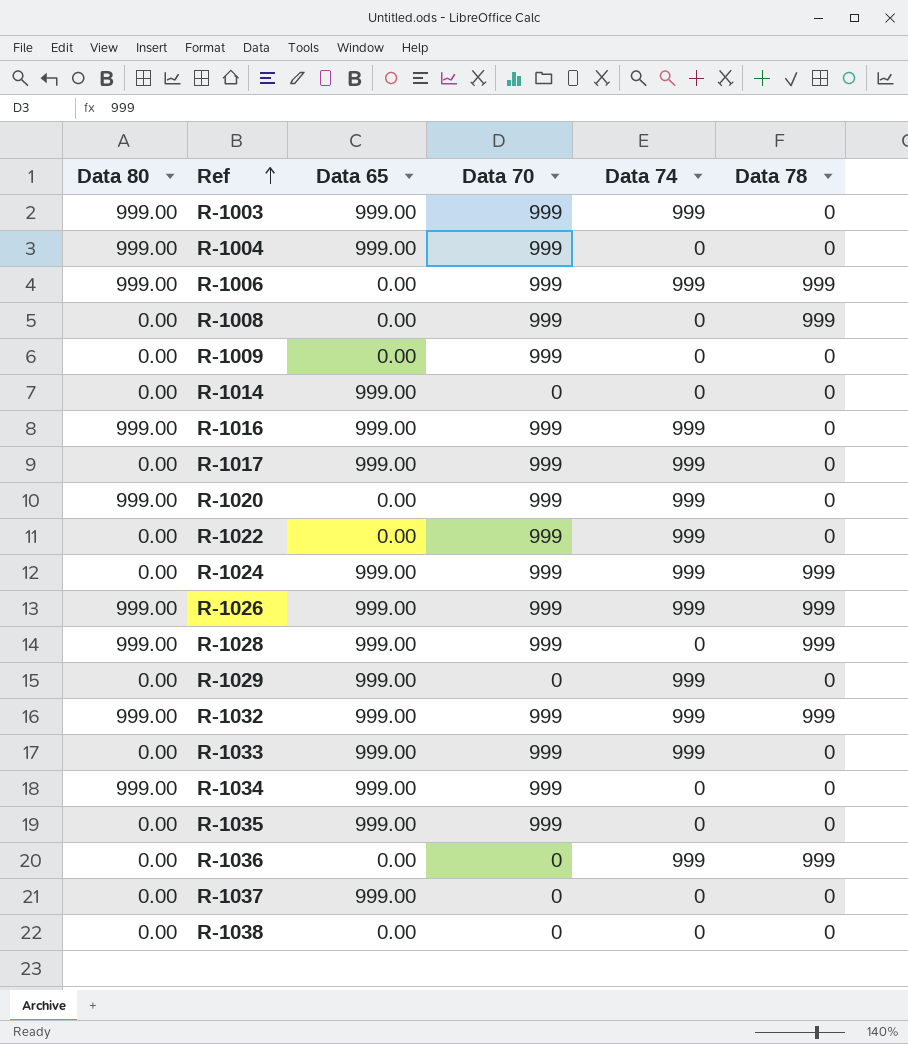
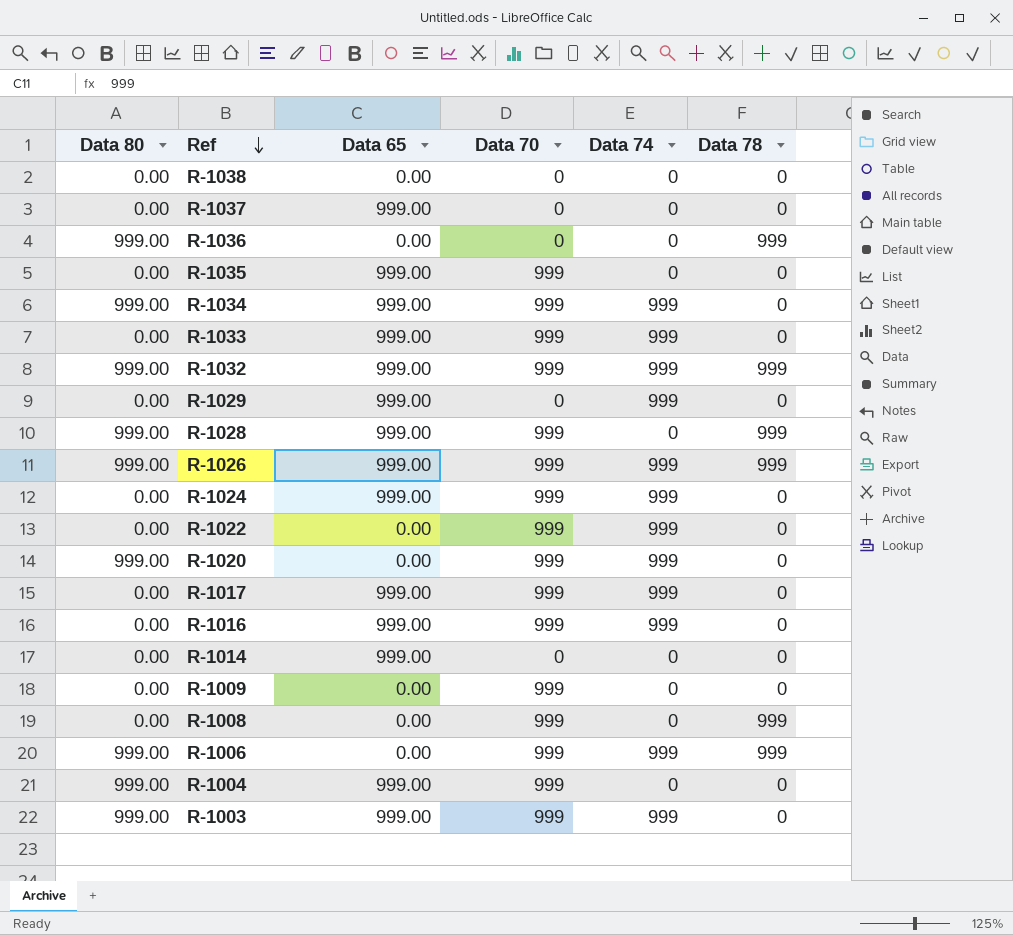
row order: Ref ascending -> Ref descending
R-1036 | Data 80: 0.00 -> 999.00
R-1036 | Data 74: 999 -> 0
R-1034 | Data 74: 0 -> 999
R-1024 | Data 78: 999 -> 0
R-1016 | Data 80: 999.00 -> 0.00

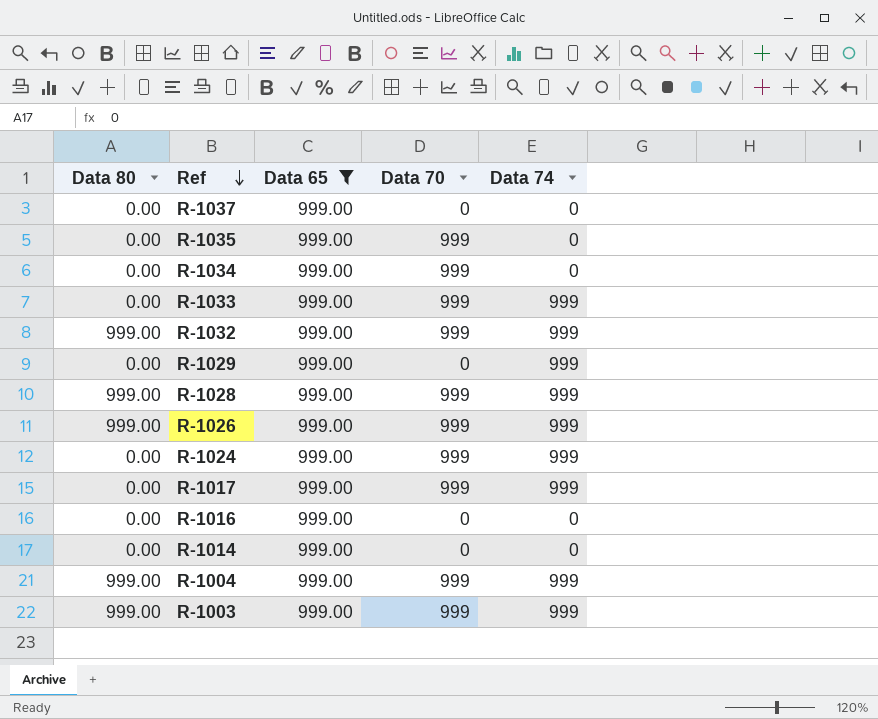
filter: none -> Data 65 = 999.00
column Data 78 | position: 6 -> none
R-1034 | Data 80: 999.00 -> 0.00
R-1034 | Data 74: 999 -> 0
R-1028 | Data 74: 0 -> 999
R-1016 | Data 70: 999 -> 0
R-1016 | Data 74: 999 -> 0
R-1004 | Data 74: 0 -> 999

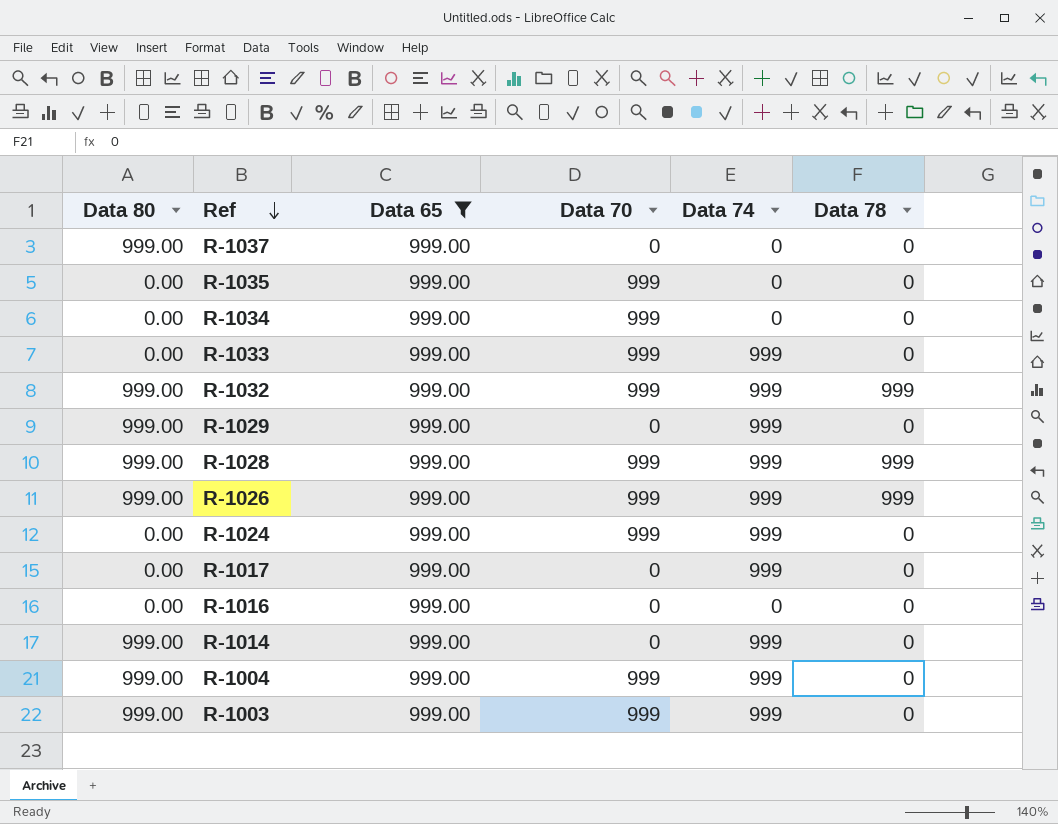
column Data 78 | position: none -> 6
R-1037 | Data 80: 0.00 -> 999.00
R-1029 | Data 80: 0.00 -> 999.00
R-1017 | Data 70: 999 -> 0
R-1014 | Data 80: 0.00 -> 999.00
R-1014 | Data 74: 0 -> 999

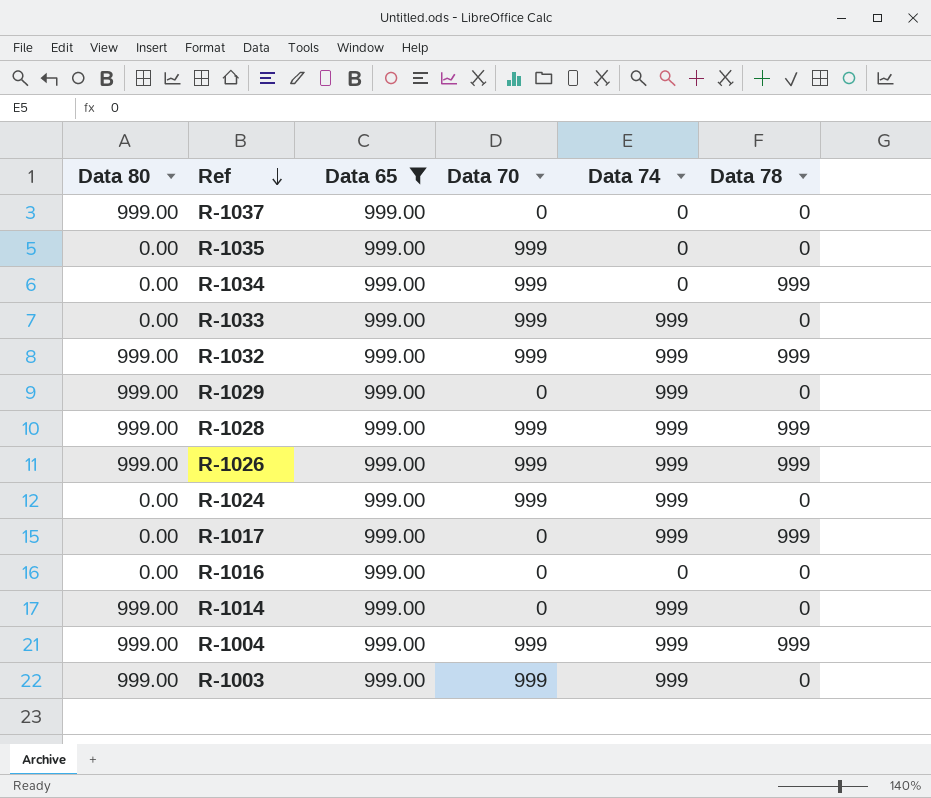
R-1034 | Data 78: 0 -> 999
R-1017 | Data 78: 0 -> 999
R-1004 | Data 78: 0 -> 999

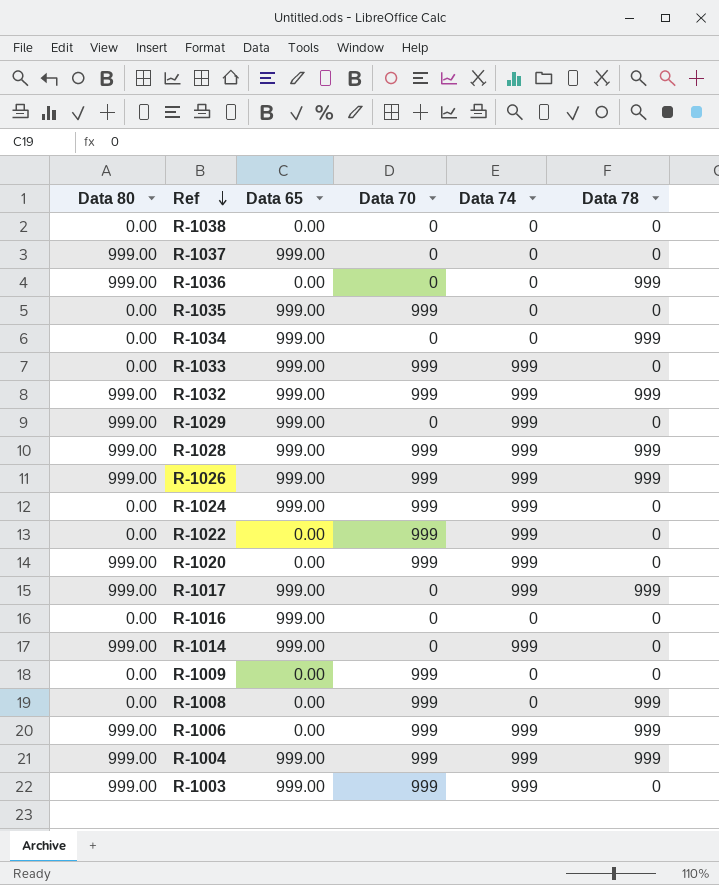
filter: Data 65 = 999.00 -> none
R-1034 | Data 70: 999 -> 0
R-1017 | Data 80: 0.00 -> 999.00

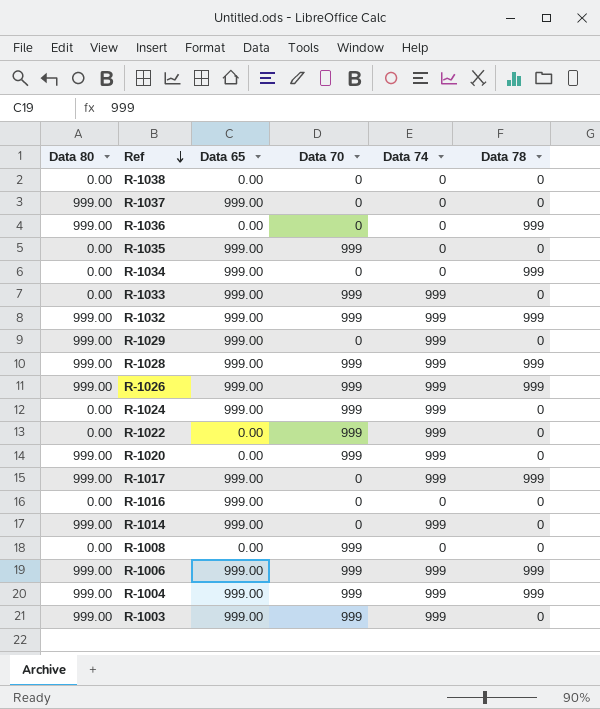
row R-1009: 0.00 | 0.00 | 999 | 0 | 0 -> none
R-1008 | Data 78: 999 -> 0
R-1006 | Data 65: 0.00 -> 999.00

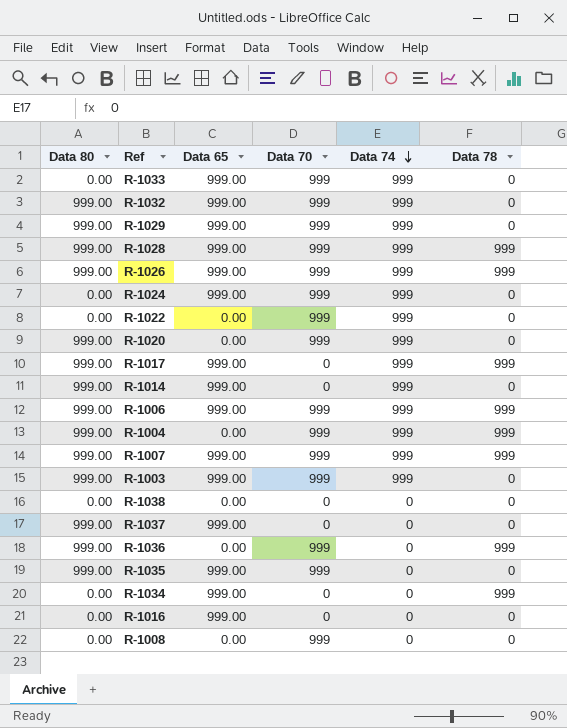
row order: Ref descending -> Data 74 descending
R-1032 | Data 78: 999 -> 0
R-1029 | Data 70: 0 -> 999
R-1004 | Data 65: 999.00 -> 0.00
row R-1007: none -> 999.00 | 999.00 | 999 | 999 | 999
R-1036 | Data 70: 0 -> 999
R-1035 | Data 80: 0.00 -> 999.00

